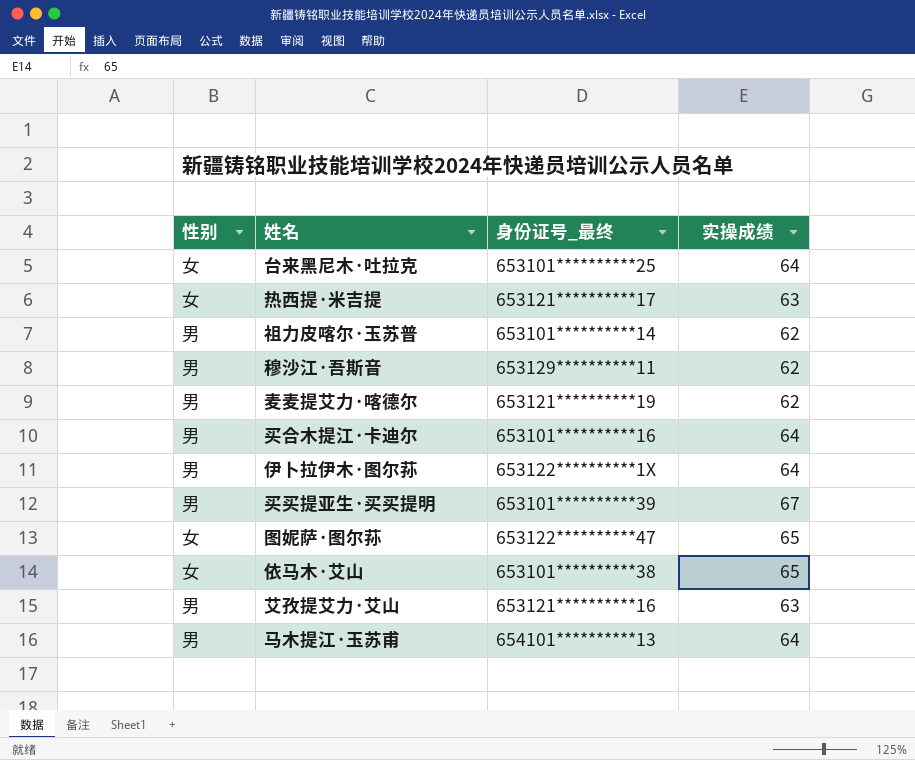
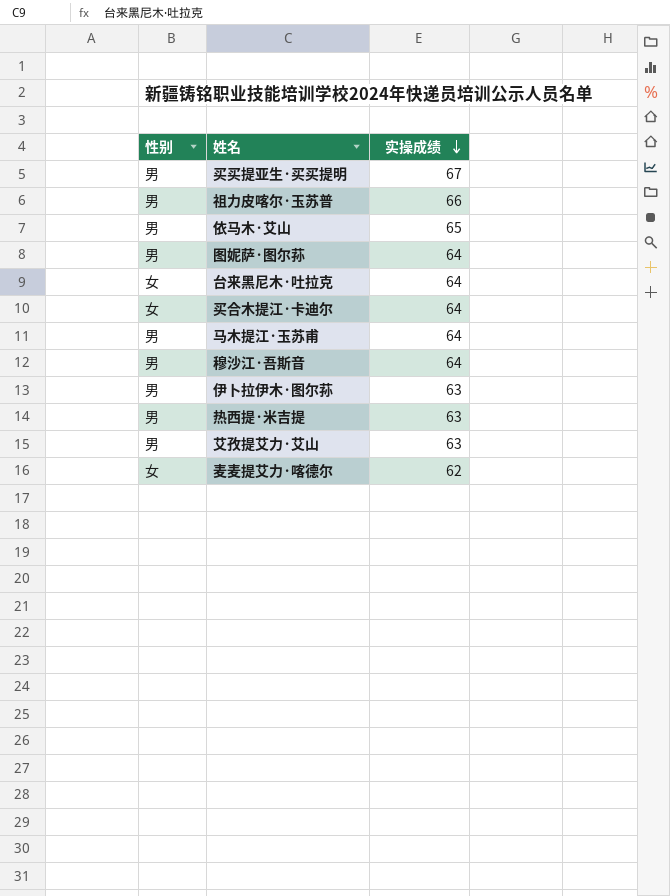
row order: none -> 实操成绩 descending
column 身份证号_最终 | position: 3 -> none
祖力皮喀尔·玉苏普 | 实操成绩: 62 -> 66
依马木·艾山 | 性别: 女 -> 男
图妮萨·图尔荪 | 性别: 女 -> 男
图妮萨·图尔荪 | 实操成绩: 65 -> 64
买合木提江·卡迪尔 | 性别: 男 -> 女
穆沙江·吾斯音 | 实操成绩: 62 -> 64
伊卜拉伊木·图尔荪 | 实操成绩: 64 -> 63
热西提·米吉提 | 性别: 女 -> 男
麦麦提艾力·喀德尔 | 性别: 男 -> 女

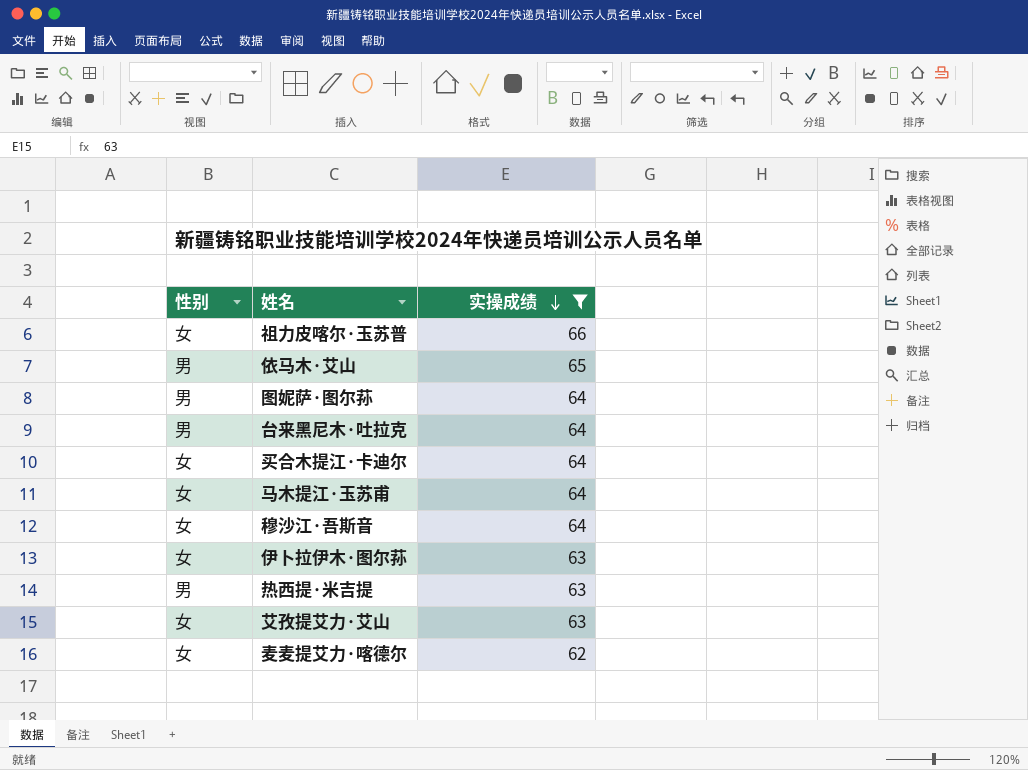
filter: none -> 实操成绩 != 67
祖力皮喀尔·玉苏普 | 性别: 男 -> 女
台来黑尼木·吐拉克 | 性别: 女 -> 男
马木提江·玉苏甫 | 性别: 男 -> 女
穆沙江·吾斯音 | 性别: 男 -> 女
伊卜拉伊木·图尔荪 | 性别: 男 -> 女
艾孜提艾力·艾山 | 性别: 男 -> 女

